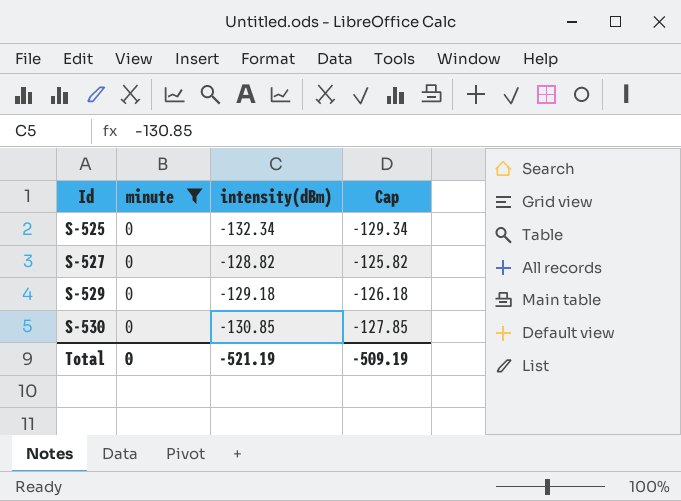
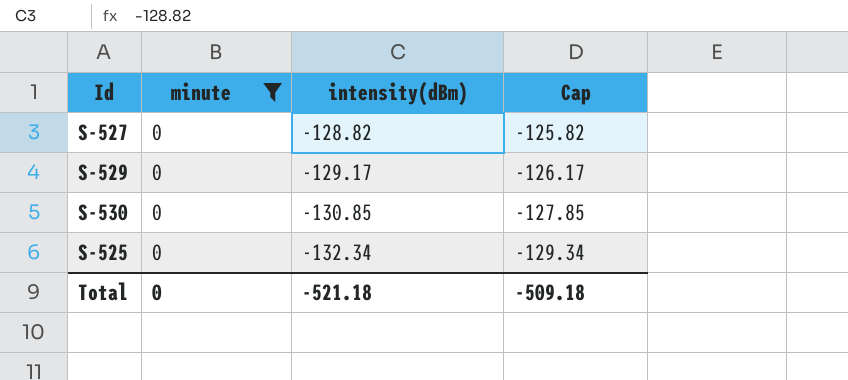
row order: Id ascending -> intensity(dBm) descending
S-529 | intensity(dBm): -129.18 -> -129.17
S-529 | Cap: -126.18 -> -126.17
Total | intensity(dBm): -521.19 -> -521.18
Total | Cap: -509.19 -> -509.18

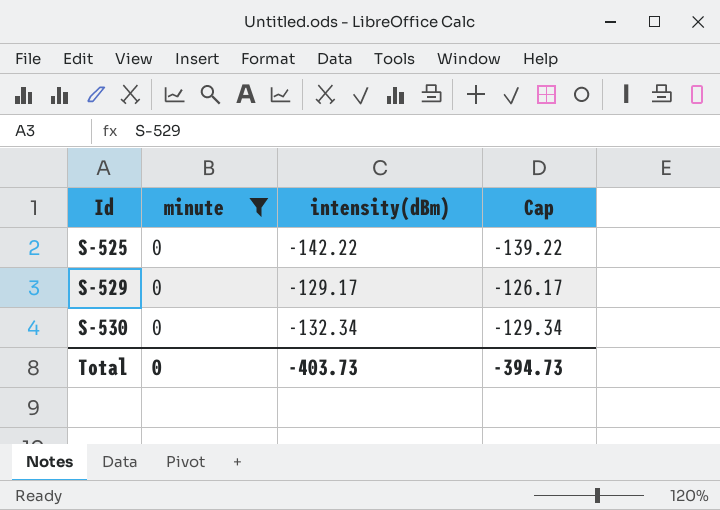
row order: intensity(dBm) descending -> Id ascending
row S-527: 0 | -128.82 | -125.82 -> none
S-525 | intensity(dBm): -132.34 -> -142.22
S-525 | Cap: -129.34 -> -139.22
S-530 | intensity(dBm): -130.85 -> -132.34
S-530 | Cap: -127.85 -> -129.34
Total | intensity(dBm): -521.18 -> -403.73
Total | Cap: -509.18 -> -394.73

